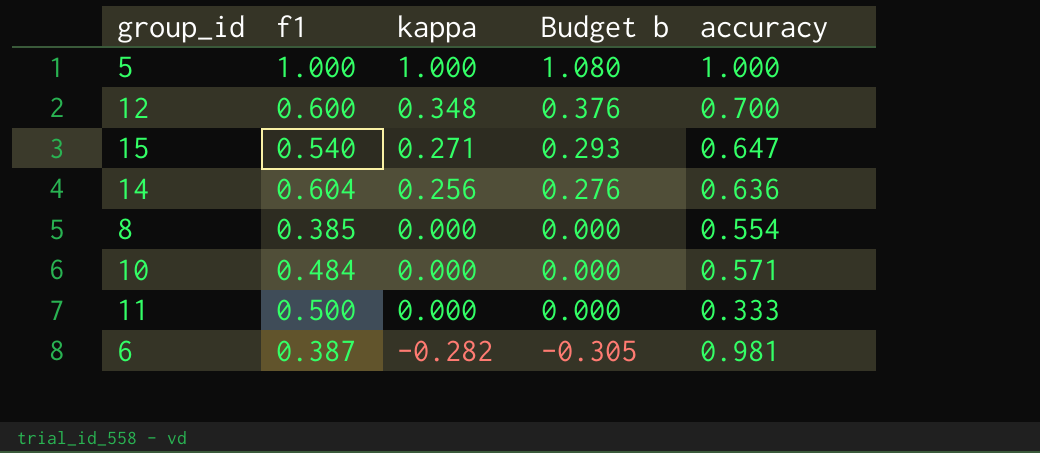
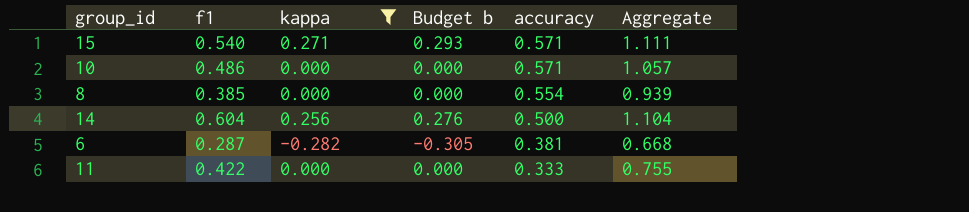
filter: none -> kappa <= 0.271
row order: kappa descending -> accuracy descending
column Aggregate | formula: none -> [f1] + [accuracy]
15 | accuracy: 0.647 -> 0.571
10 | f1: 0.484 -> 0.486
14 | accuracy: 0.636 -> 0.500
6 | f1: 0.387 -> 0.287
6 | accuracy: 0.981 -> 0.381
11 | f1: 0.500 -> 0.422

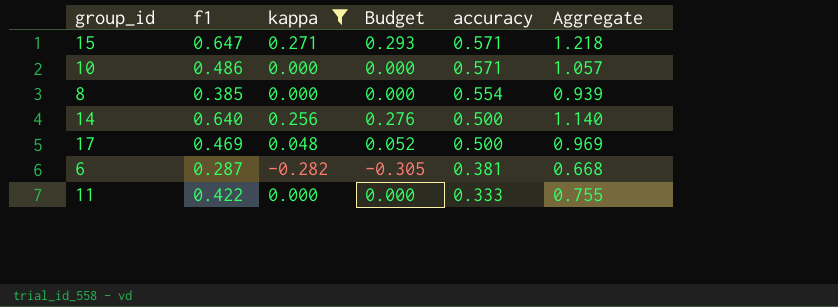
column name: Budget b -> Budget
15 | f1: 0.540 -> 0.647
15 | Aggregate: 1.111 -> 1.218
14 | f1: 0.604 -> 0.640
14 | Aggregate: 1.104 -> 1.140
row 17: none -> 0.469 | 0.048 | 0.052 | 0.500 | 0.969

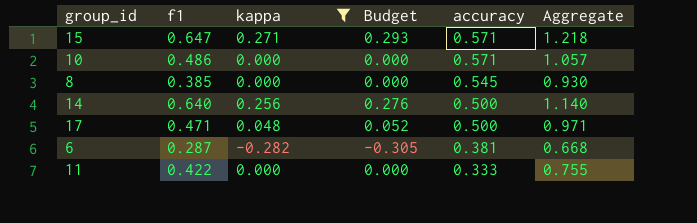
8 | accuracy: 0.554 -> 0.545
8 | Aggregate: 0.939 -> 0.930
17 | f1: 0.469 -> 0.471
17 | Aggregate: 0.969 -> 0.971

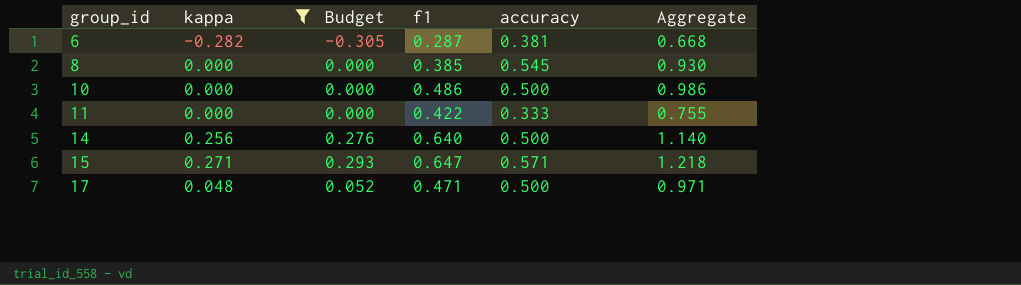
row order: accuracy descending -> group_id ascending
column f1 | position: 2 -> 4
10 | accuracy: 0.571 -> 0.500
10 | Aggregate: 1.057 -> 0.986

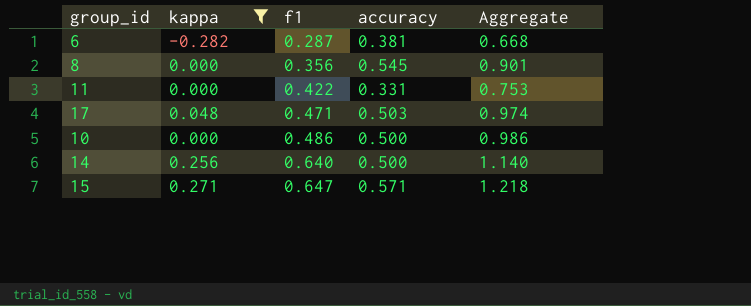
row order: group_id ascending -> f1 ascending
column Budget | formula: [kappa] * 1.08 -> none
8 | f1: 0.385 -> 0.356
8 | Aggregate: 0.930 -> 0.901
11 | accuracy: 0.333 -> 0.331
11 | Aggregate: 0.755 -> 0.753
17 | accuracy: 0.500 -> 0.503
17 | Aggregate: 0.971 -> 0.974

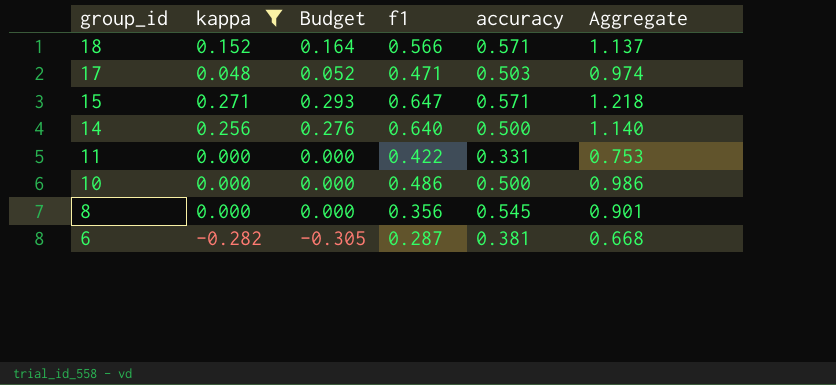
row order: f1 ascending -> group_id descending
column Budget | formula: none -> [kappa] * 1.08
row 18: none -> 0.152 | 0.164 | 0.566 | 0.571 | 1.137

